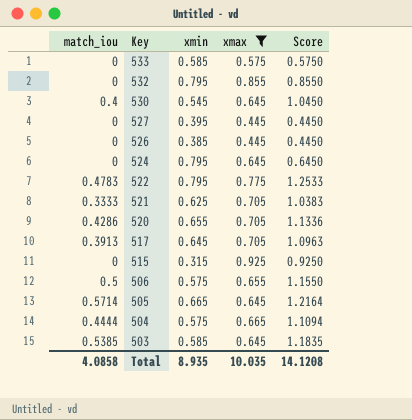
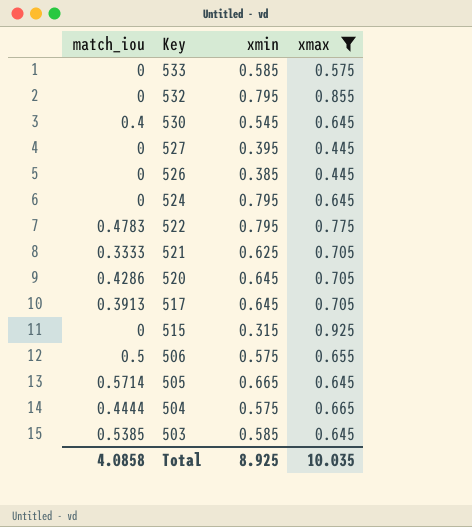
column Score | formula: [match_iou] + [xmax] -> none
520 | xmin: 0.655 -> 0.645
Total | xmin: 8.935 -> 8.925

